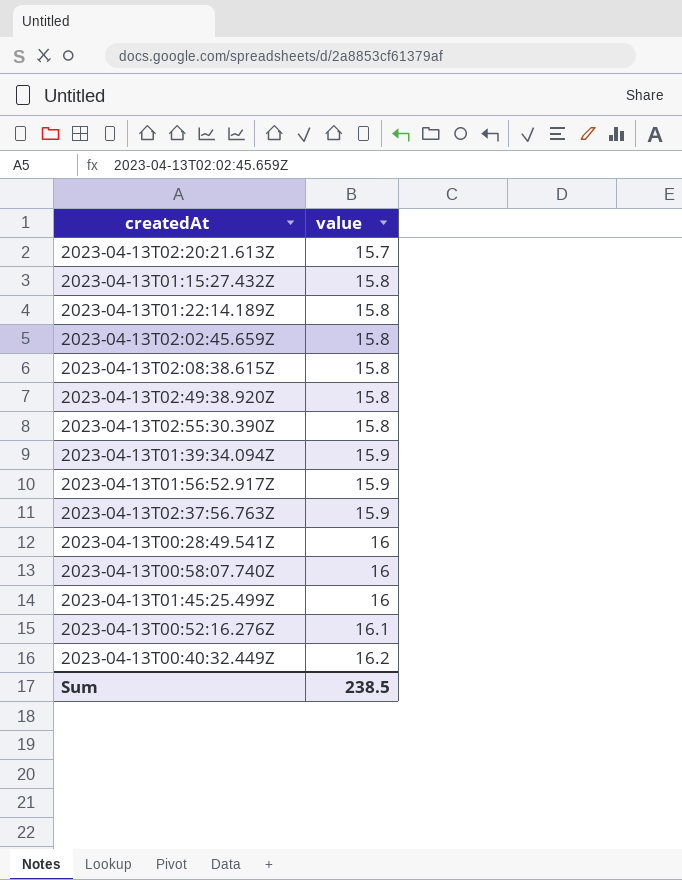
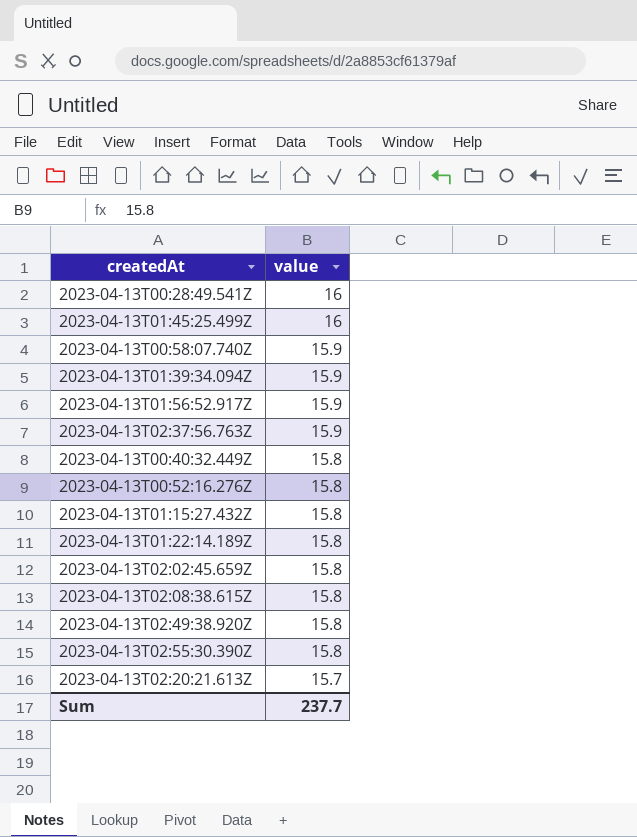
row order: value ascending -> value descending
2023-04-13T00:58:07.740Z | value: 16 -> 15.9
2023-04-13T00:40:32.449Z | value: 16.2 -> 15.8
2023-04-13T00:52:16.276Z | value: 16.1 -> 15.8
Sum | value: 238.5 -> 237.7

